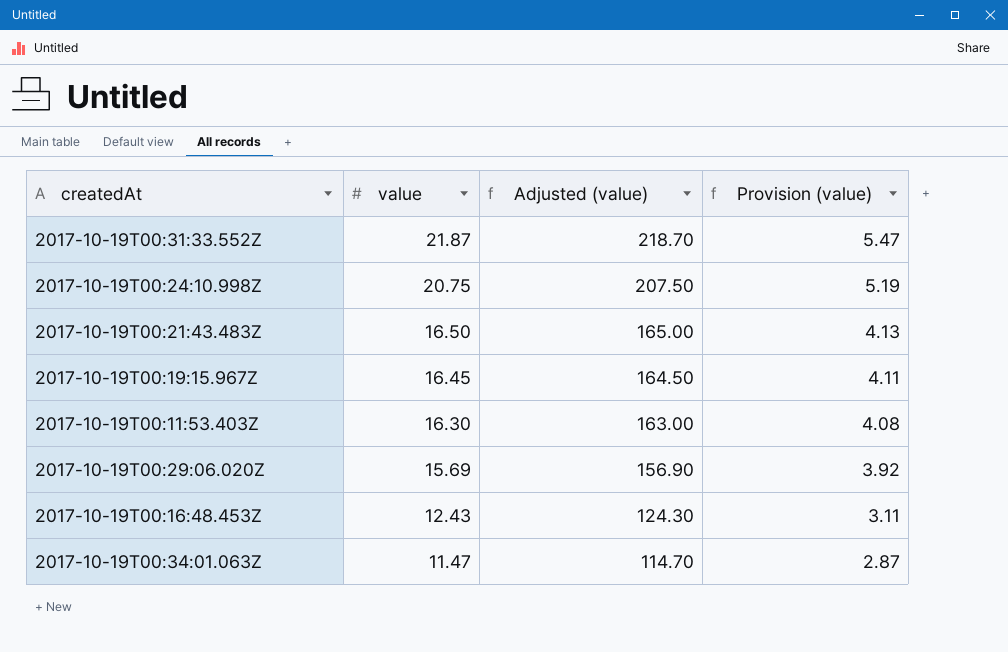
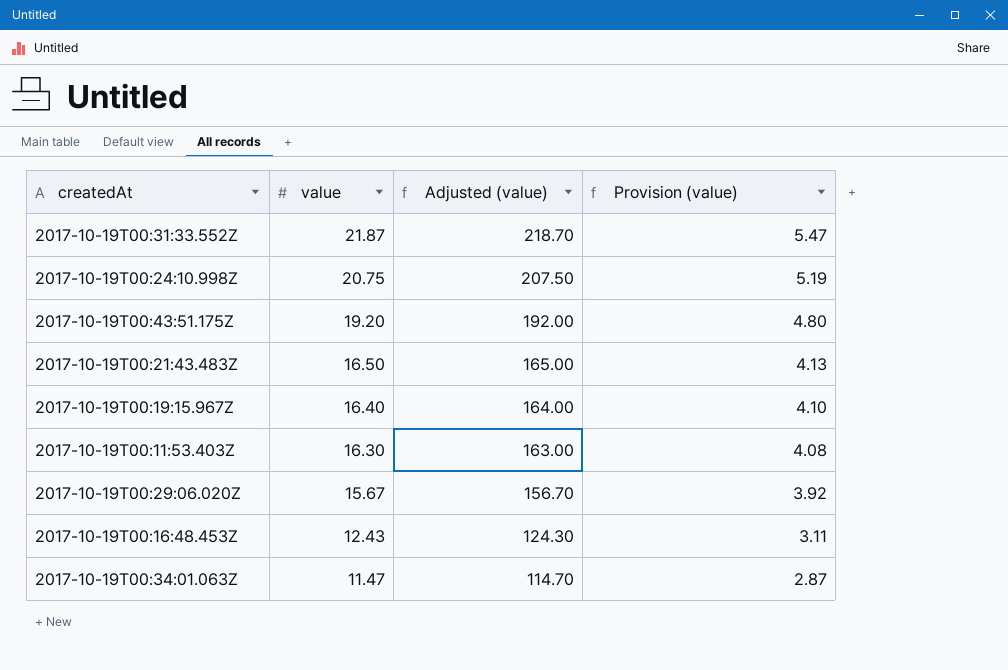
row 2017-10-19T00:43:51.175Z: none -> 19.20 | 192.00 | 4.80
2017-10-19T00:19:15.967Z | value: 16.45 -> 16.40
2017-10-19T00:19:15.967Z | Adjusted (value): 164.50 -> 164.00
2017-10-19T00:19:15.967Z | Provision (value): 4.11 -> 4.10
2017-10-19T00:29:06.020Z | value: 15.69 -> 15.67
2017-10-19T00:29:06.020Z | Adjusted (value): 156.90 -> 156.70

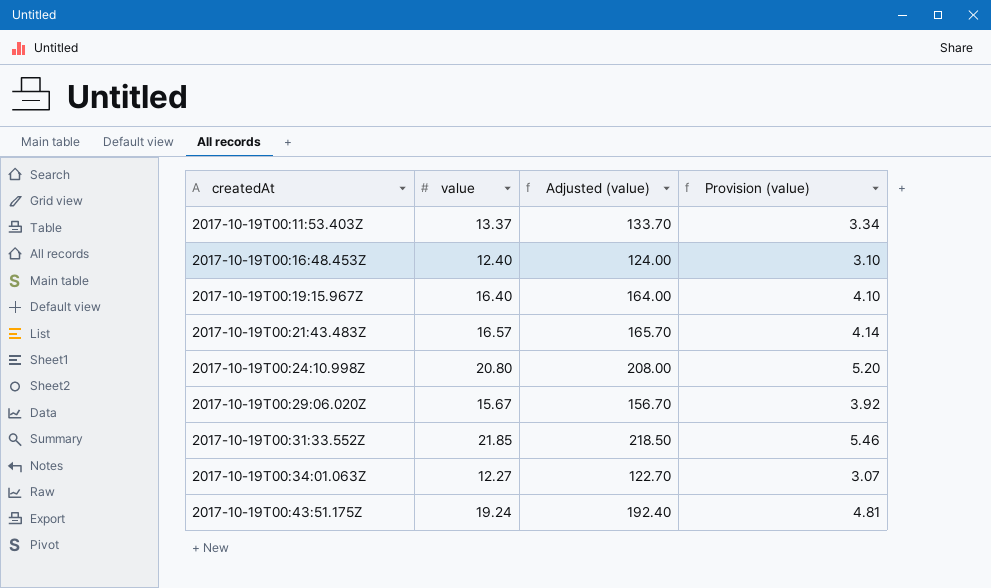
row order: value descending -> createdAt ascending
2017-10-19T00:11:53.403Z | value: 16.30 -> 13.37
2017-10-19T00:11:53.403Z | Adjusted (value): 163.00 -> 133.70
2017-10-19T00:11:53.403Z | Provision (value): 4.08 -> 3.34
2017-10-19T00:16:48.453Z | value: 12.43 -> 12.40
2017-10-19T00:16:48.453Z | Adjusted (value): 124.30 -> 124.00
2017-10-19T00:16:48.453Z | Provision (value): 3.11 -> 3.10
2017-10-19T00:21:43.483Z | value: 16.50 -> 16.57
2017-10-19T00:21:43.483Z | Adjusted (value): 165.00 -> 165.70
2017-10-19T00:21:43.483Z | Provision (value): 4.13 -> 4.14
2017-10-19T00:24:10.998Z | value: 20.75 -> 20.80
2017-10-19T00:24:10.998Z | Adjusted (value): 207.50 -> 208.00
2017-10-19T00:24:10.998Z | Provision (value): 5.19 -> 5.20
2017-10-19T00:31:33.552Z | value: 21.87 -> 21.85
2017-10-19T00:31:33.552Z | Adjusted (value): 218.70 -> 218.50
2017-10-19T00:31:33.552Z | Provision (value): 5.47 -> 5.46
2017-10-19T00:34:01.063Z | value: 11.47 -> 12.27
2017-10-19T00:34:01.063Z | Adjusted (value): 114.70 -> 122.70
2017-10-19T00:34:01.063Z | Provision (value): 2.87 -> 3.07
2017-10-19T00:43:51.175Z | value: 19.20 -> 19.24
2017-10-19T00:43:51.175Z | Adjusted (value): 192.00 -> 192.40
2017-10-19T00:43:51.175Z | Provision (value): 4.80 -> 4.81

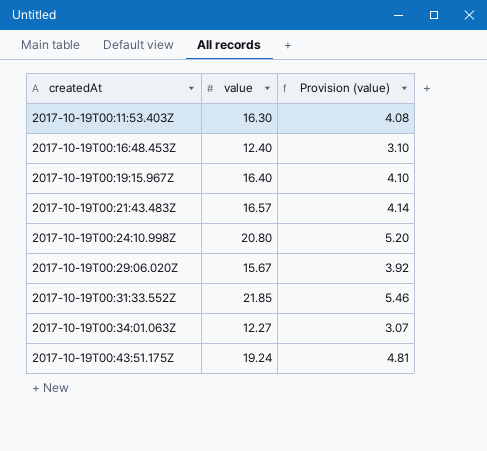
column Adjusted (value) | formula: [value] * 10 -> none
2017-10-19T00:11:53.403Z | value: 13.37 -> 16.30
2017-10-19T00:11:53.403Z | Provision (value): 3.34 -> 4.08

